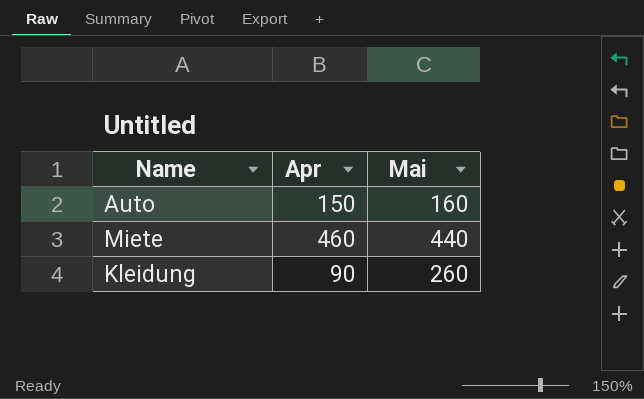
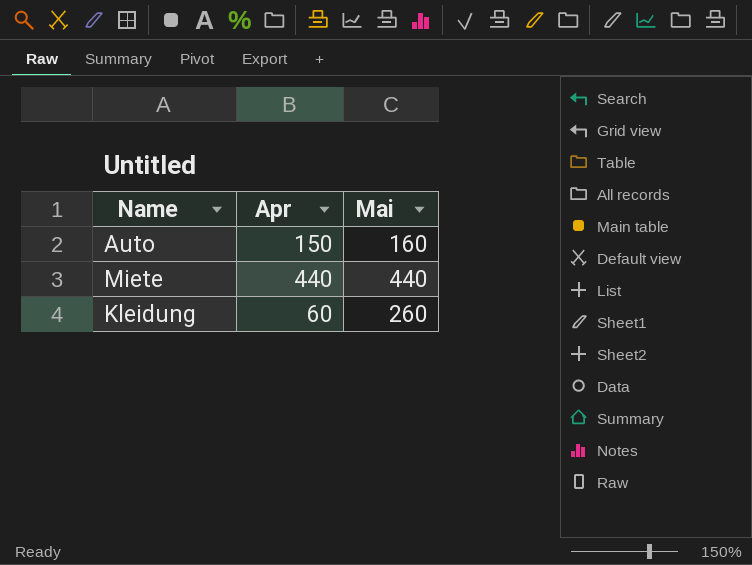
Miete | Apr: 460 -> 440
Kleidung | Apr: 90 -> 60

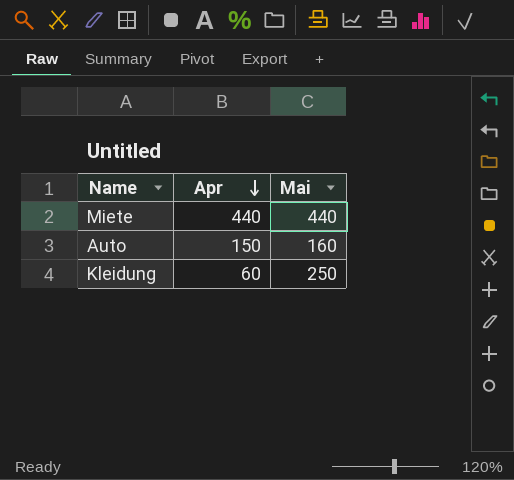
row order: none -> Apr descending
Kleidung | Mai: 260 -> 250

